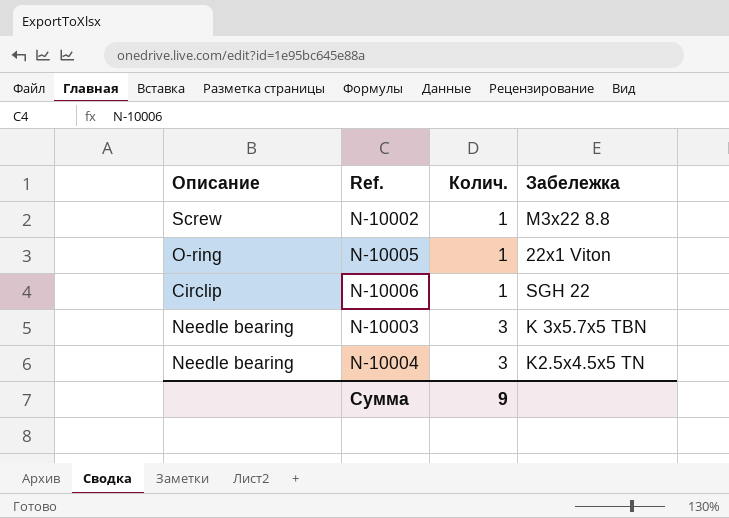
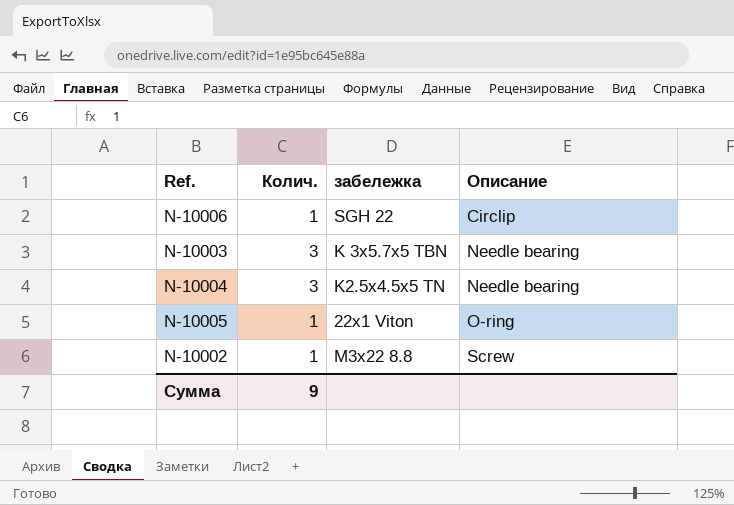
row order: Колич. ascending -> Описание ascending
column name: Забележка -> забележка
column Описание | position: 1 -> 4

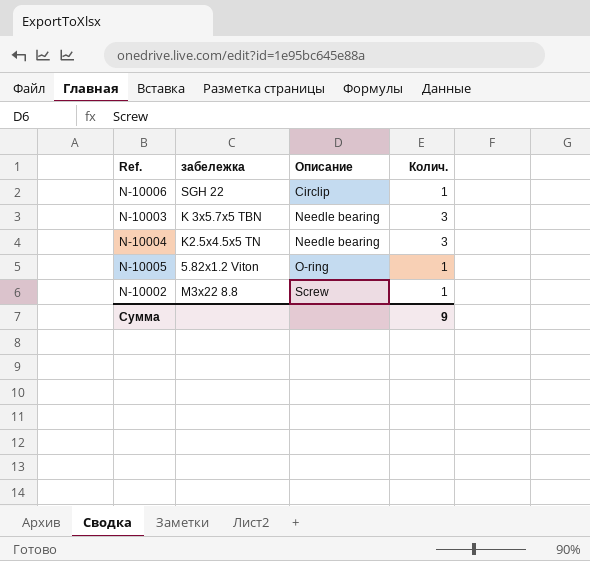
column Колич. | position: 2 -> 4
N-10005 | забележка: 22x1 Viton -> 5.82x1.2 Viton

